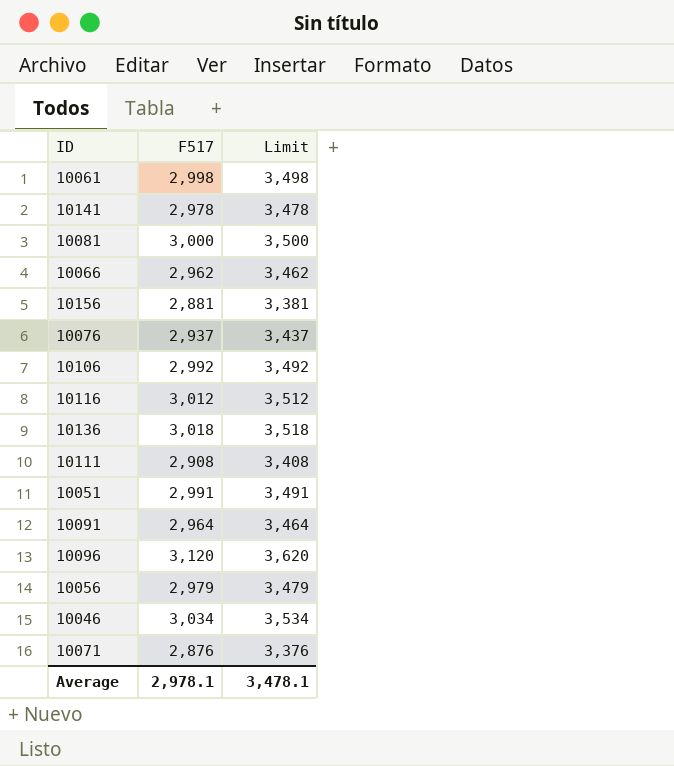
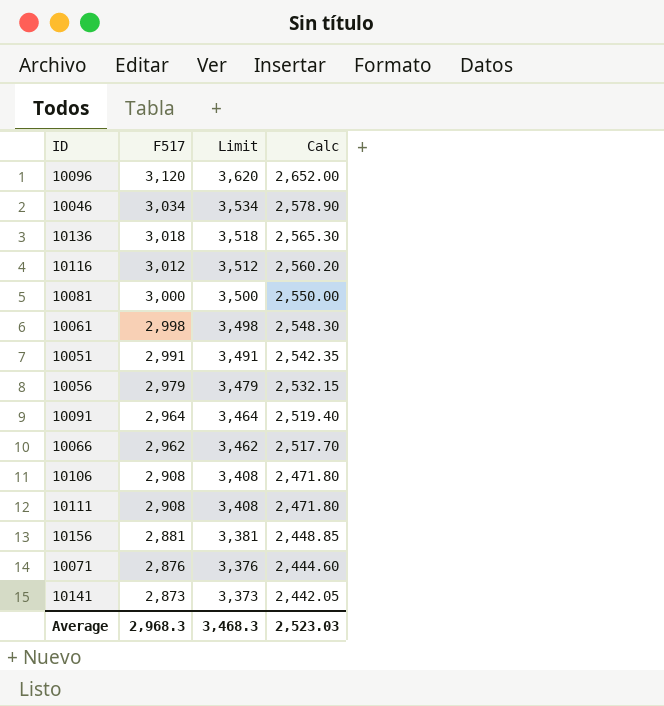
row order: none -> F517 descending
column Calc | formula: none -> [F517] * 0.85
row 10076: 2,937 | 3,437 -> none
10106 | F517: 2,992 -> 2,908
10106 | Limit: 3,492 -> 3,408
10141 | F517: 2,978 -> 2,873
10141 | Limit: 3,478 -> 3,373
Average | F517: 2,978.1 -> 2,968.3
Average | Limit: 3,478.1 -> 3,468.3

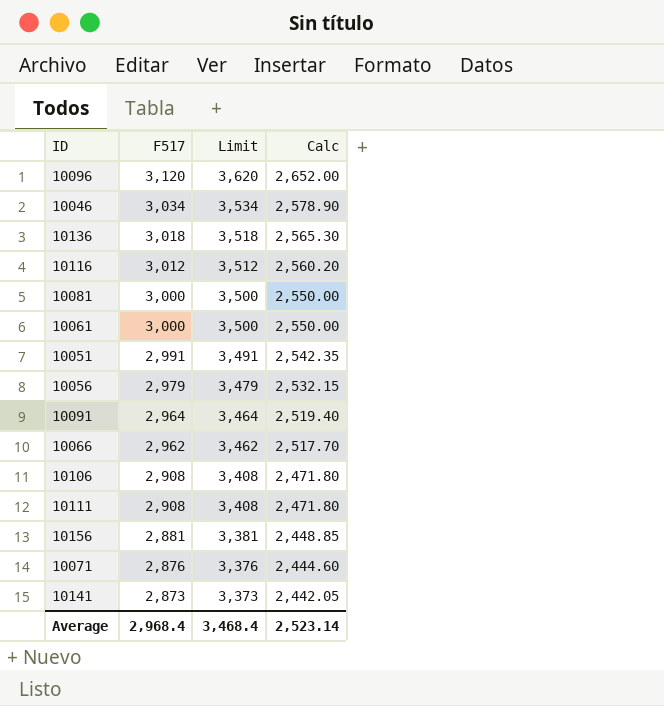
10061 | F517: 2,998 -> 3,000
10061 | Limit: 3,498 -> 3,500
10061 | Calc: 2,548.30 -> 2,550.00
Average | F517: 2,968.3 -> 2,968.4
Average | Limit: 3,468.3 -> 3,468.4
Average | Calc: 2,523.03 -> 2,523.14

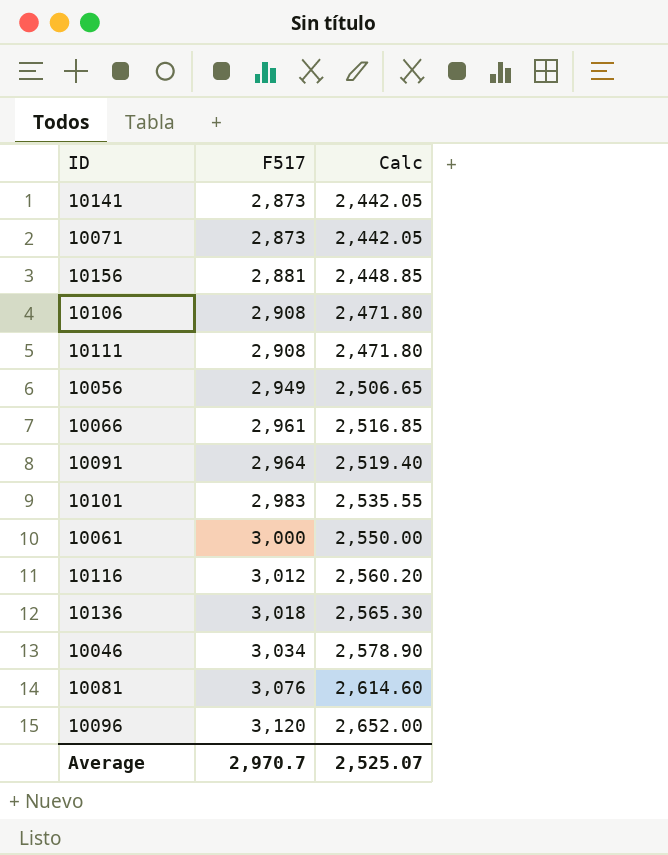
row order: F517 descending -> F517 ascending
column Limit | formula: [F517] + 500 -> none
row 10051: 2,991 | 3,491 | 2,542.35 -> none
10071 | F517: 2,876 -> 2,873
10071 | Calc: 2,444.60 -> 2,442.05
10056 | F517: 2,979 -> 2,949
10056 | Calc: 2,532.15 -> 2,506.65
10066 | F517: 2,962 -> 2,961
10066 | Calc: 2,517.70 -> 2,516.85
row 10101: none -> 2,983 | 2,535.55
10081 | F517: 3,000 -> 3,076
10081 | Calc: 2,550.00 -> 2,614.60
Average | F517: 2,968.4 -> 2,970.7
Average | Calc: 2,523.14 -> 2,525.07

